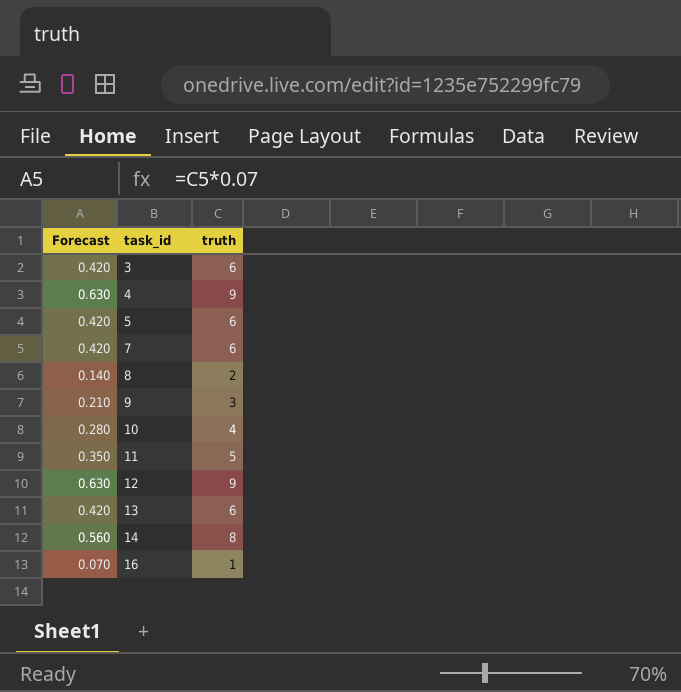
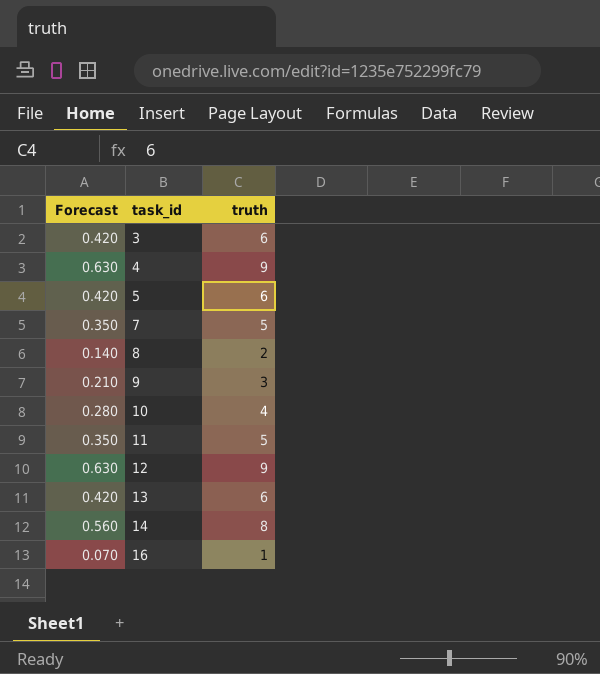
7 | Forecast: 0.420 -> 0.350
7 | truth: 6 -> 5

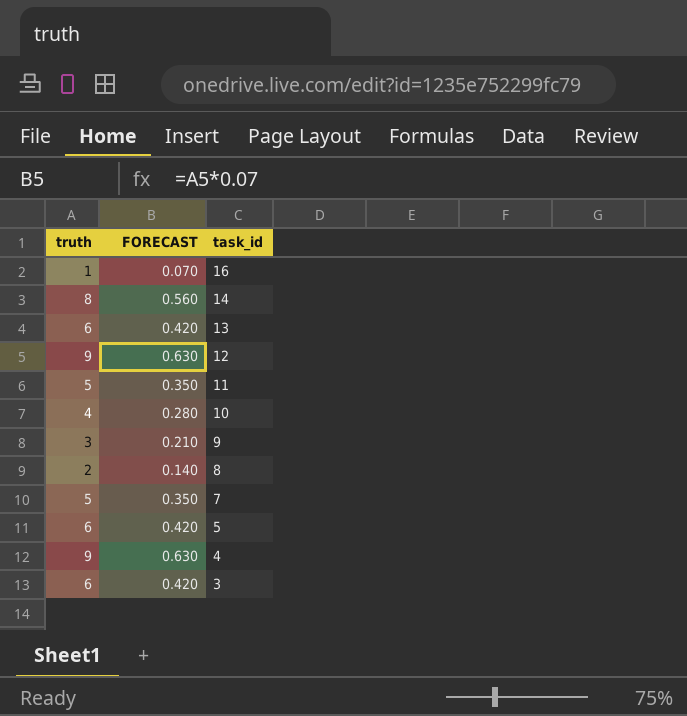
row order: task_id ascending -> task_id descending
column truth | position: 3 -> 1
column name: Forecast -> FORECAST

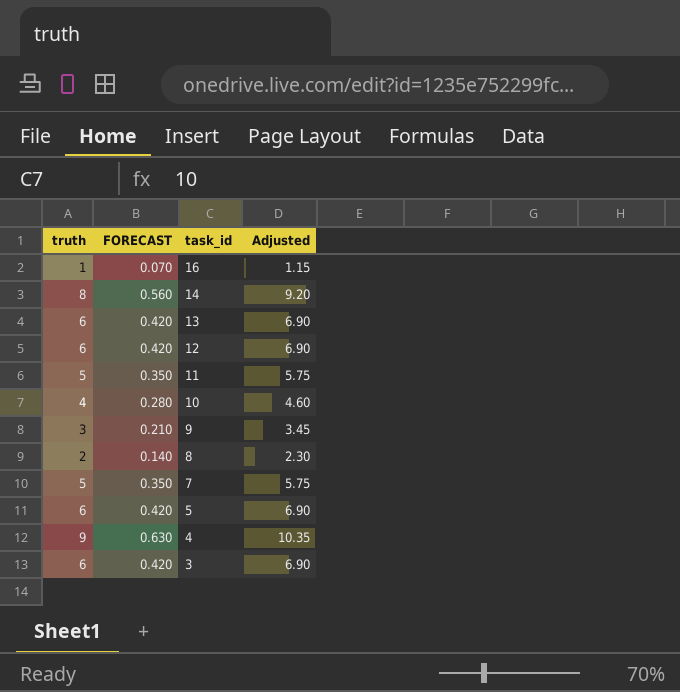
column Adjusted | formula: none -> [truth] * 1.15
12 | truth: 9 -> 6
12 | FORECAST: 0.630 -> 0.420

